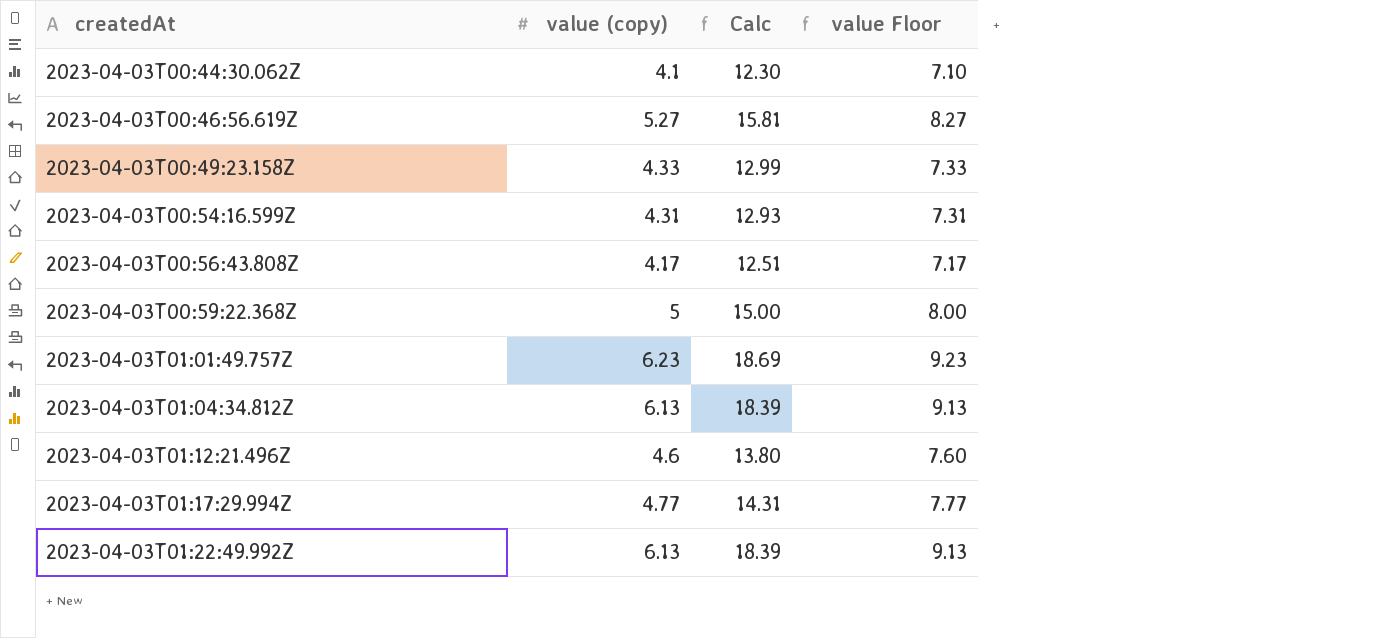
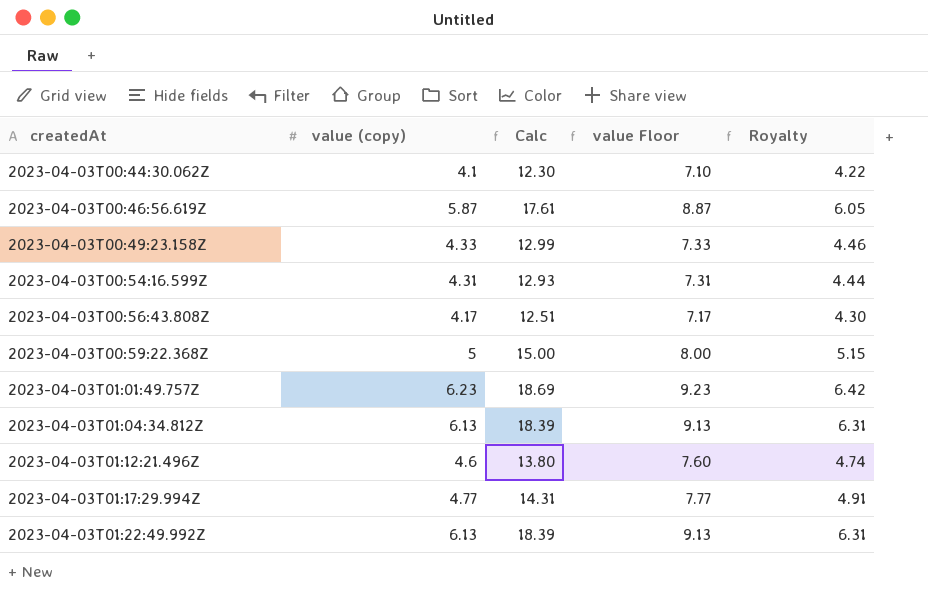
column Royalty | formula: none -> [value (copy)] * 1.03
2023-04-03T00:46:56.619Z | value (copy): 5.27 -> 5.87
2023-04-03T00:46:56.619Z | Calc: 15.81 -> 17.61
2023-04-03T00:46:56.619Z | value Floor: 8.27 -> 8.87

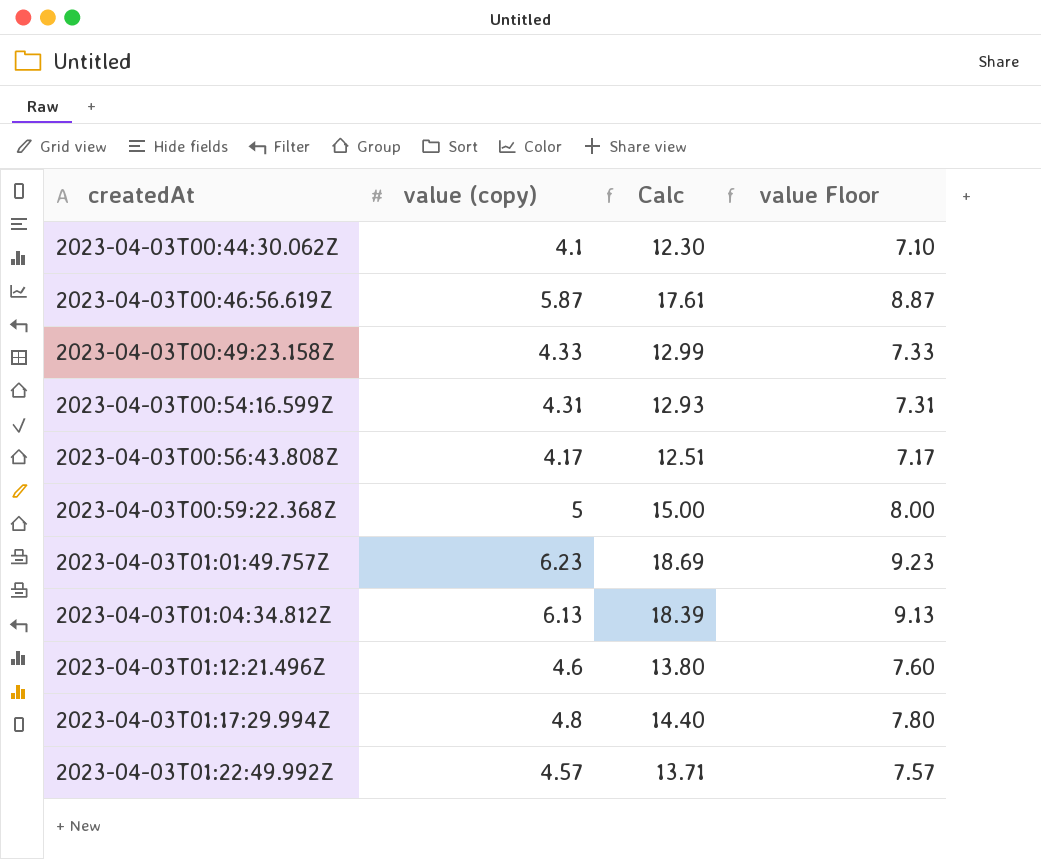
column Royalty | formula: [value (copy)] * 1.03 -> none
2023-04-03T01:17:29.994Z | value (copy): 4.77 -> 4.8
2023-04-03T01:17:29.994Z | Calc: 14.31 -> 14.40
2023-04-03T01:17:29.994Z | value Floor: 7.77 -> 7.80
2023-04-03T01:22:49.992Z | value (copy): 6.13 -> 4.57
2023-04-03T01:22:49.992Z | Calc: 18.39 -> 13.71
2023-04-03T01:22:49.992Z | value Floor: 9.13 -> 7.57

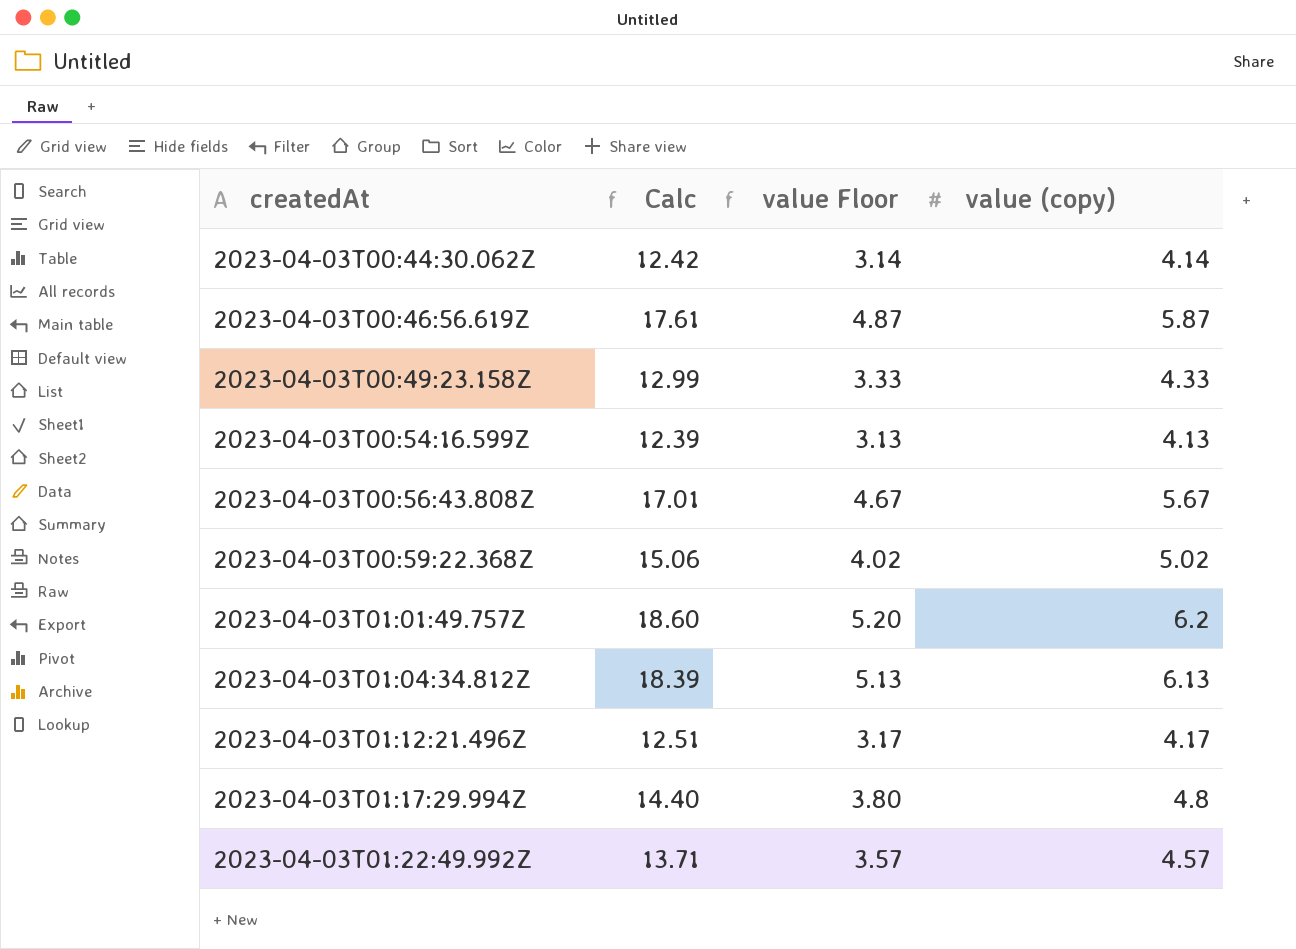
column value Floor | formula: [value (copy)] + 3 -> [value (copy)] - 1
column value (copy) | position: 2 -> 4
2023-04-03T00:44:30.062Z | Calc: 12.30 -> 12.42
2023-04-03T00:44:30.062Z | value (copy): 4.1 -> 4.14
2023-04-03T00:54:16.599Z | Calc: 12.93 -> 12.39
2023-04-03T00:54:16.599Z | value (copy): 4.31 -> 4.13
2023-04-03T00:56:43.808Z | Calc: 12.51 -> 17.01
2023-04-03T00:56:43.808Z | value (copy): 4.17 -> 5.67
2023-04-03T00:59:22.368Z | Calc: 15.00 -> 15.06
2023-04-03T00:59:22.368Z | value (copy): 5 -> 5.02
2023-04-03T01:01:49.757Z | Calc: 18.69 -> 18.60
2023-04-03T01:01:49.757Z | value (copy): 6.23 -> 6.2
2023-04-03T01:12:21.496Z | Calc: 13.80 -> 12.51
2023-04-03T01:12:21.496Z | value (copy): 4.6 -> 4.17

